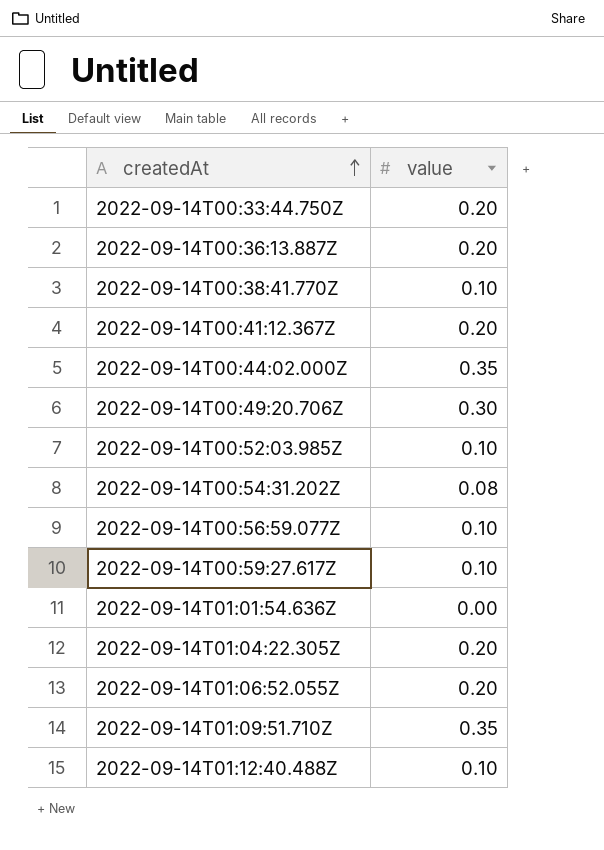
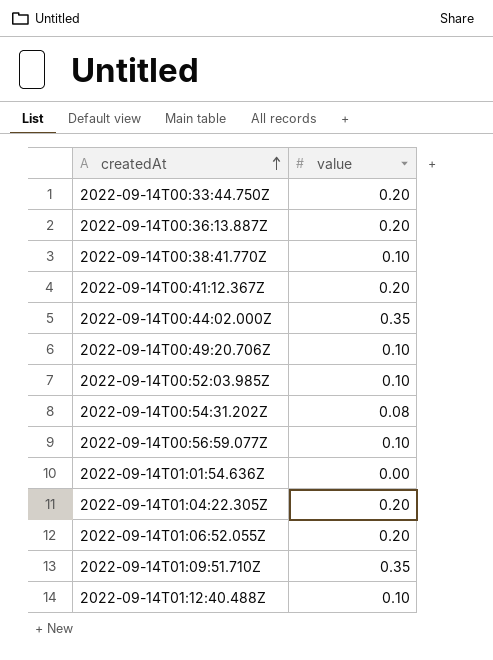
row 2022-09-14T00:59:27.617Z: 0.10 -> none
2022-09-14T00:49:20.706Z | value: 0.30 -> 0.10

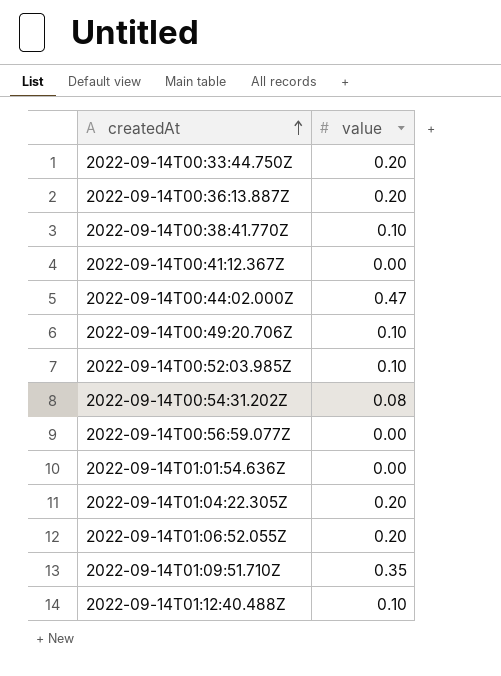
2022-09-14T00:41:12.367Z | value: 0.20 -> 0.00
2022-09-14T00:44:02.000Z | value: 0.35 -> 0.47
2022-09-14T00:56:59.077Z | value: 0.10 -> 0.00

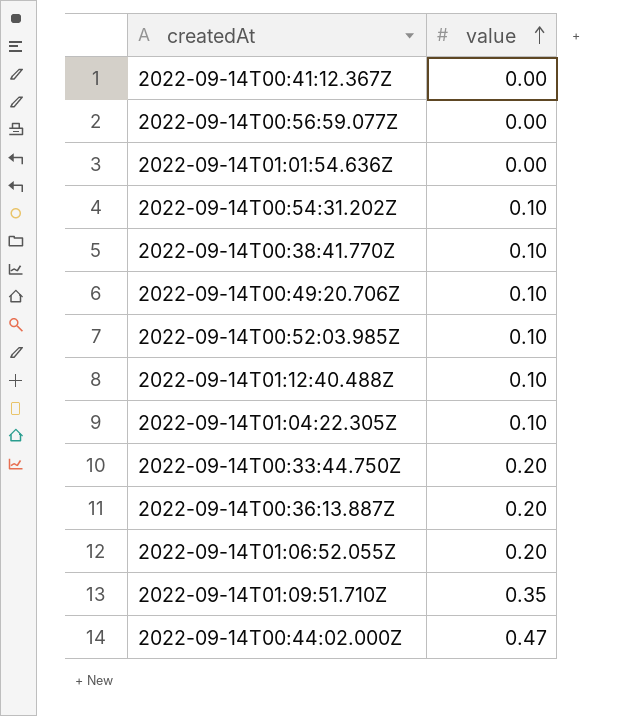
row order: createdAt ascending -> value ascending
2022-09-14T00:54:31.202Z | value: 0.08 -> 0.10
2022-09-14T01:04:22.305Z | value: 0.20 -> 0.10

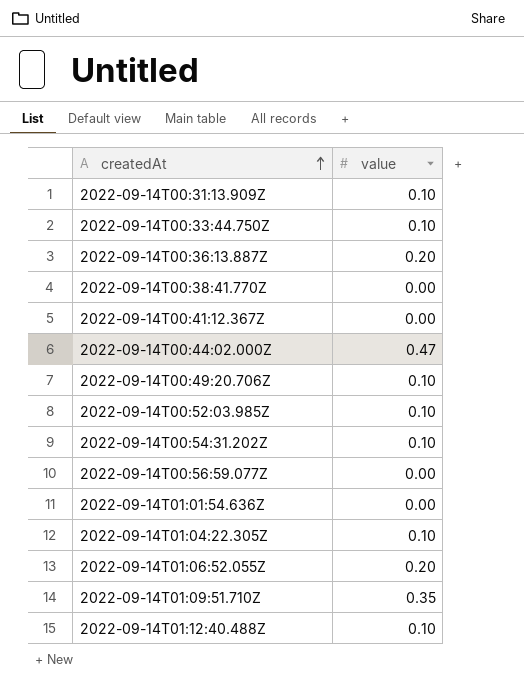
row order: value ascending -> createdAt ascending
row 2022-09-14T00:31:13.909Z: none -> 0.10
2022-09-14T00:33:44.750Z | value: 0.20 -> 0.10
2022-09-14T00:38:41.770Z | value: 0.10 -> 0.00

